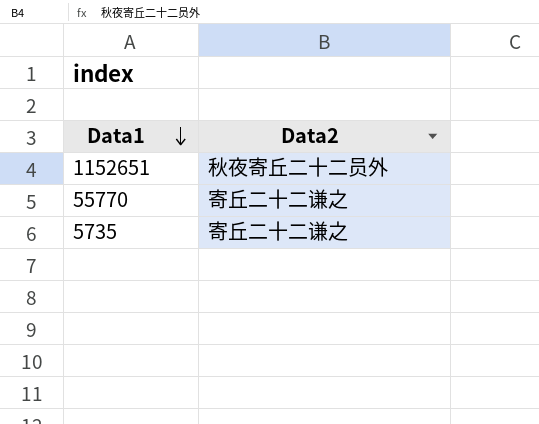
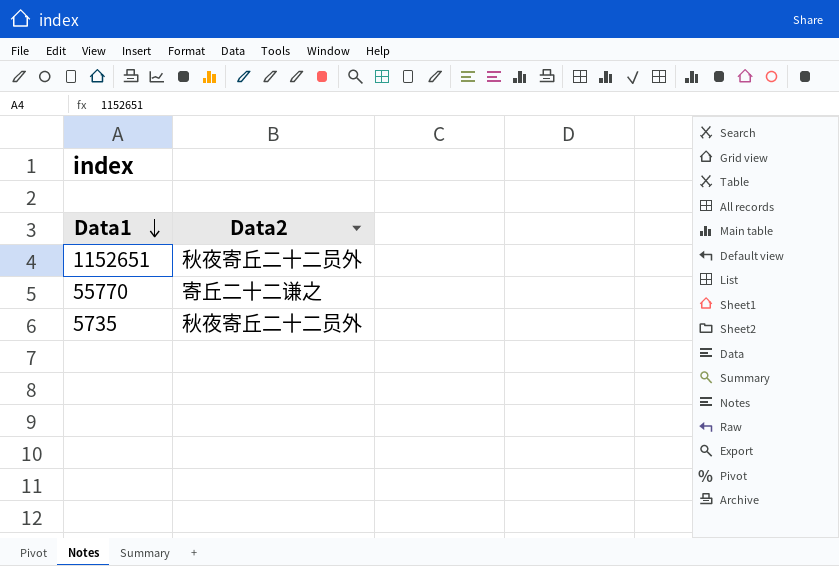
5735 | Data2: 寄丘二十二谦之 -> 秋夜寄丘二十二员外

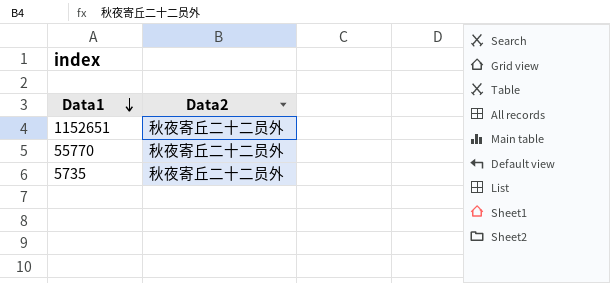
55770 | Data2: 寄丘二十二谦之 -> 秋夜寄丘二十二员外

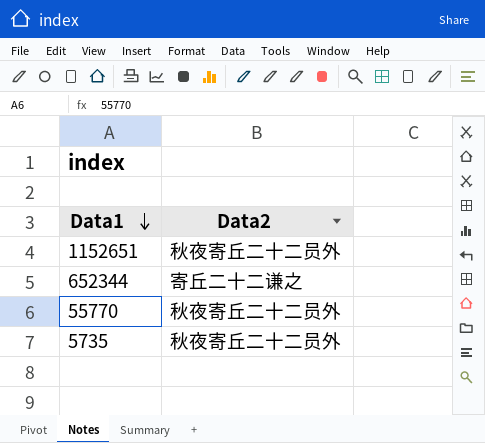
row 652344: none -> 寄丘二十二谦之

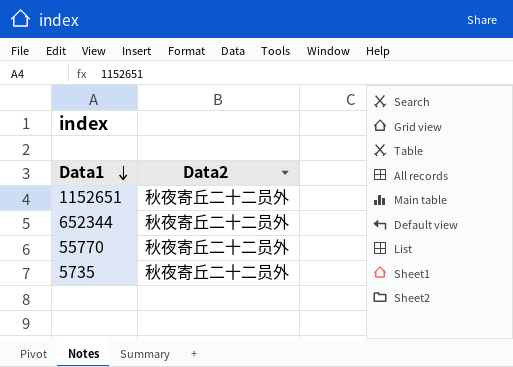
652344 | Data2: 寄丘二十二谦之 -> 秋夜寄丘二十二员外

